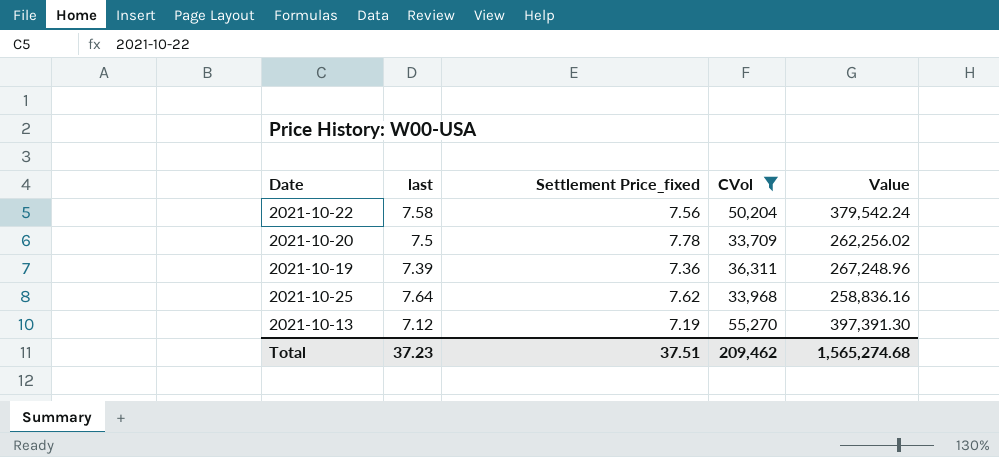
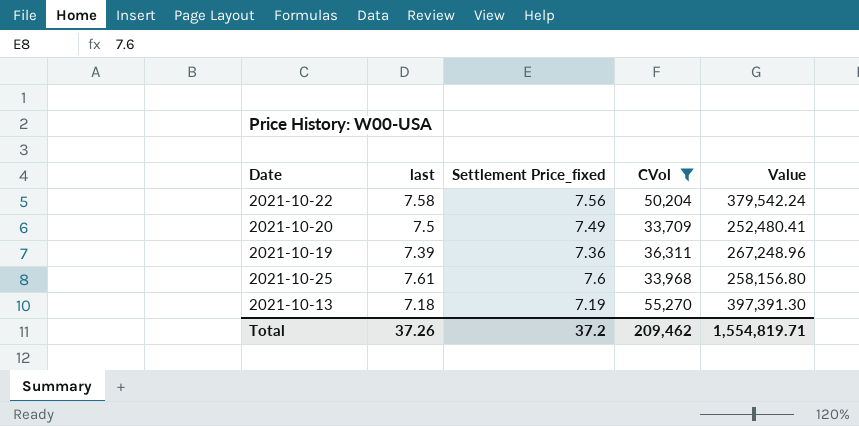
2021-10-20 | Settlement Price_fixed: 7.78 -> 7.49
2021-10-20 | Value: 262,256.02 -> 252,480.41
2021-10-25 | last: 7.64 -> 7.61
2021-10-25 | Settlement Price_fixed: 7.62 -> 7.6
2021-10-25 | Value: 258,836.16 -> 258,156.80
2021-10-13 | last: 7.12 -> 7.18
Total | last: 37.23 -> 37.26
Total | Settlement Price_fixed: 37.51 -> 37.2
Total | Value: 1,565,274.68 -> 1,554,819.71

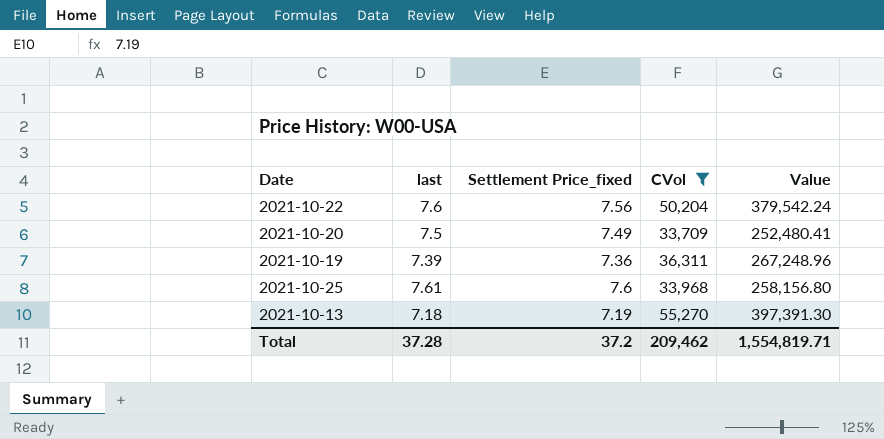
2021-10-22 | last: 7.58 -> 7.6
Total | last: 37.26 -> 37.28

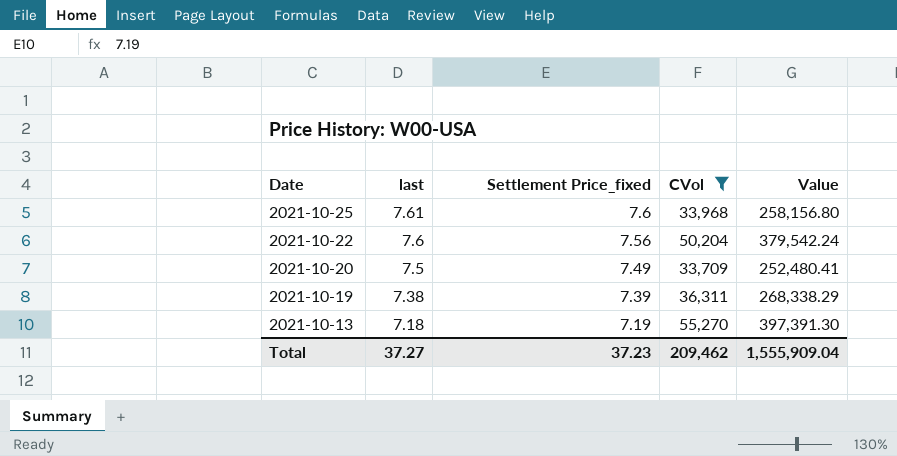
row order: none -> Date descending
2021-10-19 | last: 7.39 -> 7.38
2021-10-19 | Settlement Price_fixed: 7.36 -> 7.39
2021-10-19 | Value: 267,248.96 -> 268,338.29
Total | last: 37.28 -> 37.27
Total | Settlement Price_fixed: 37.2 -> 37.23
Total | Value: 1,554,819.71 -> 1,555,909.04

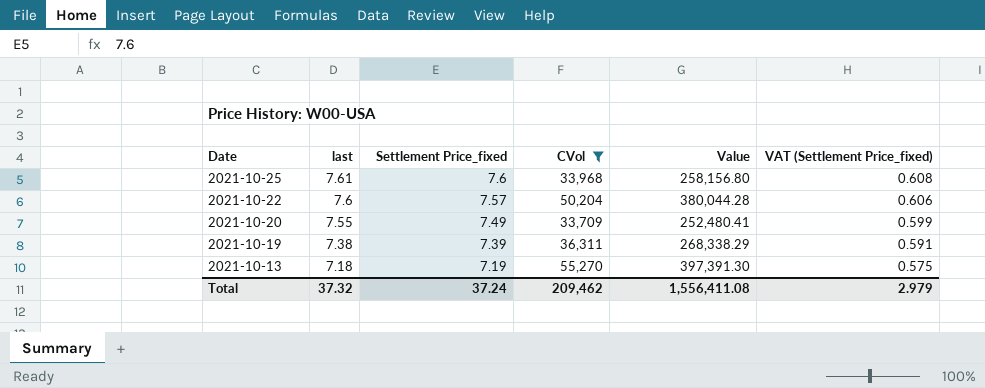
column VAT (Settlement Price_fixed) | formula: none -> [Settlement Price_fixed] * 0.08
2021-10-22 | Settlement Price_fixed: 7.56 -> 7.57
2021-10-22 | Value: 379,542.24 -> 380,044.28
2021-10-20 | last: 7.5 -> 7.55
Total | last: 37.27 -> 37.32
Total | Settlement Price_fixed: 37.23 -> 37.24
Total | Value: 1,555,909.04 -> 1,556,411.08

